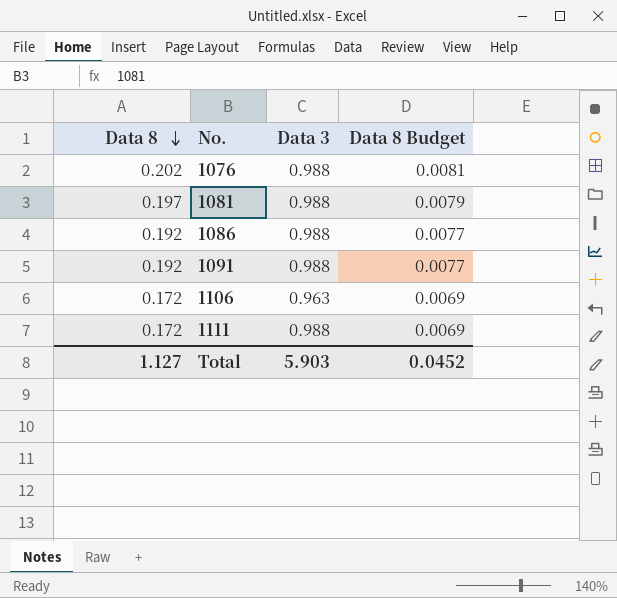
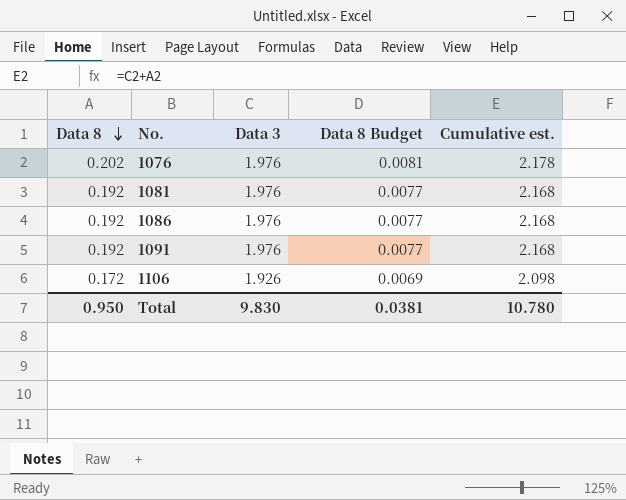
column Cumulative est. | formula: none -> [Data 8] + [Data 3]
row 1111: 0.172 | 0.988 | 0.0069 -> none
1076 | Data 3: 0.988 -> 1.976
1081 | Data 8: 0.197 -> 0.192
1081 | Data 3: 0.988 -> 1.976
1081 | Data 8 Budget: 0.0079 -> 0.0077
1086 | Data 3: 0.988 -> 1.976
1091 | Data 3: 0.988 -> 1.976
1106 | Data 3: 0.963 -> 1.926
Total | Data 8: 1.127 -> 0.950
Total | Data 3: 5.903 -> 9.830
Total | Data 8 Budget: 0.0452 -> 0.0381

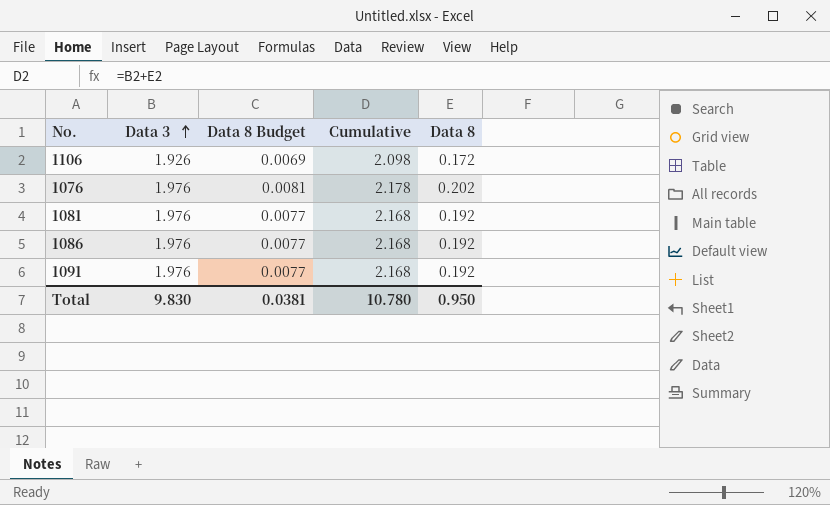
row order: Data 8 descending -> Data 3 ascending
column name: Cumulative est. -> Cumulative
column Data 8 | position: 1 -> 5

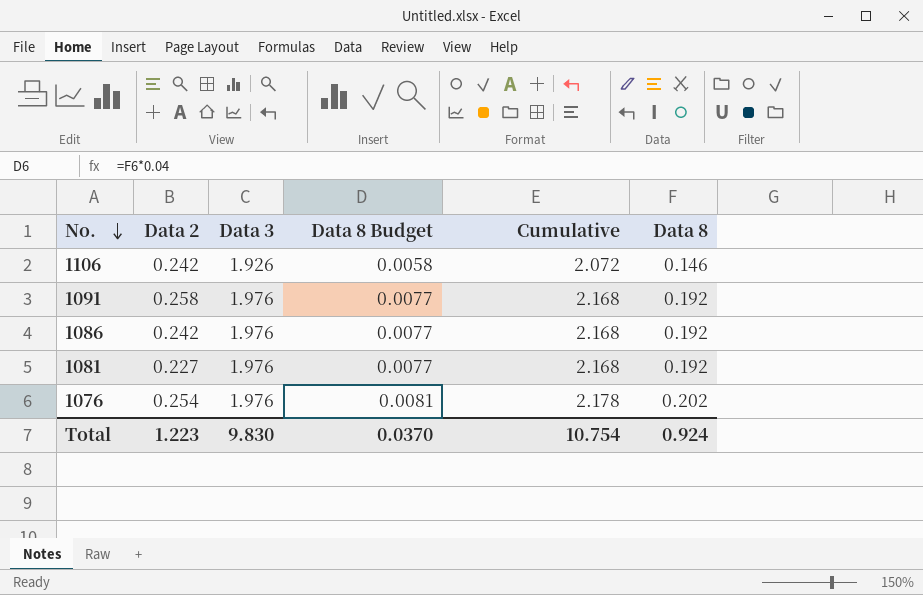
row order: Data 3 ascending -> No. descending
column Data 2 | position: none -> 2
1106 | Data 8 Budget: 0.0069 -> 0.0058
1106 | Cumulative: 2.098 -> 2.072
1106 | Data 8: 0.172 -> 0.146
Total | Data 8 Budget: 0.0381 -> 0.0370
Total | Cumulative: 10.780 -> 10.754
Total | Data 8: 0.950 -> 0.924

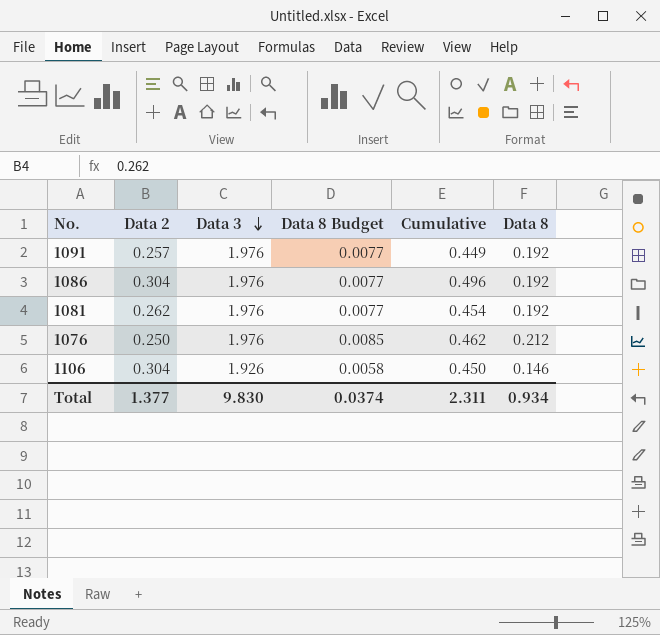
row order: No. descending -> Data 3 descending
column Cumulative | formula: [Data 3] + [Data 8] -> [Data 2] + [Data 8]
1091 | Data 2: 0.258 -> 0.257
1086 | Data 2: 0.242 -> 0.304
1081 | Data 2: 0.227 -> 0.262
1076 | Data 2: 0.254 -> 0.250
1076 | Data 8 Budget: 0.0081 -> 0.0085
1076 | Data 8: 0.202 -> 0.212
1106 | Data 2: 0.242 -> 0.304
Total | Data 2: 1.223 -> 1.377
Total | Data 8 Budget: 0.0370 -> 0.0374
Total | Cumulative: 10.754 -> 2.311
Total | Data 8: 0.924 -> 0.934

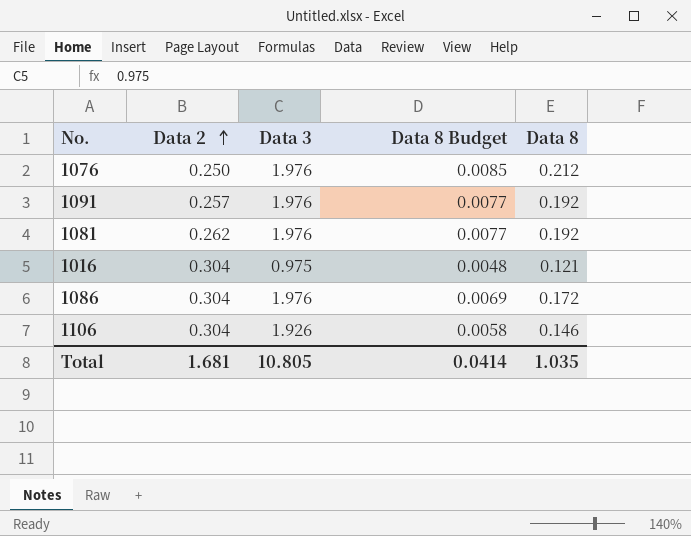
row order: Data 3 descending -> Data 2 ascending
column Cumulative | formula: [Data 2] + [Data 8] -> none
row 1016: none -> 0.304 | 0.975 | 0.0048 | 0.121
1086 | Data 8 Budget: 0.0077 -> 0.0069
1086 | Data 8: 0.192 -> 0.172
Total | Data 2: 1.377 -> 1.681
Total | Data 3: 9.830 -> 10.805
Total | Data 8 Budget: 0.0374 -> 0.0414
Total | Data 8: 0.934 -> 1.035

